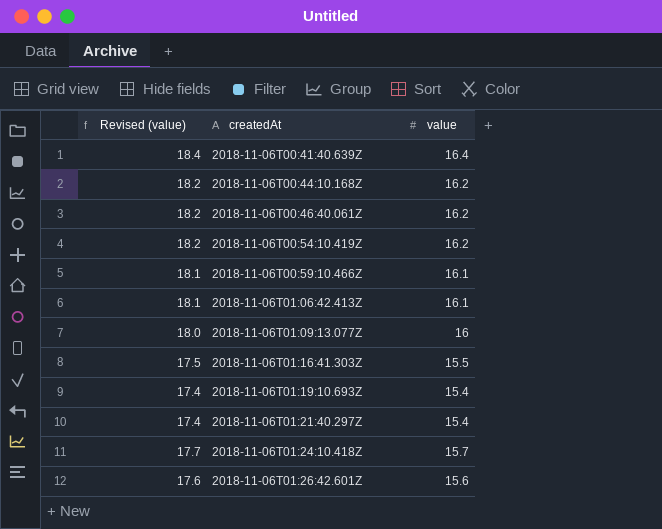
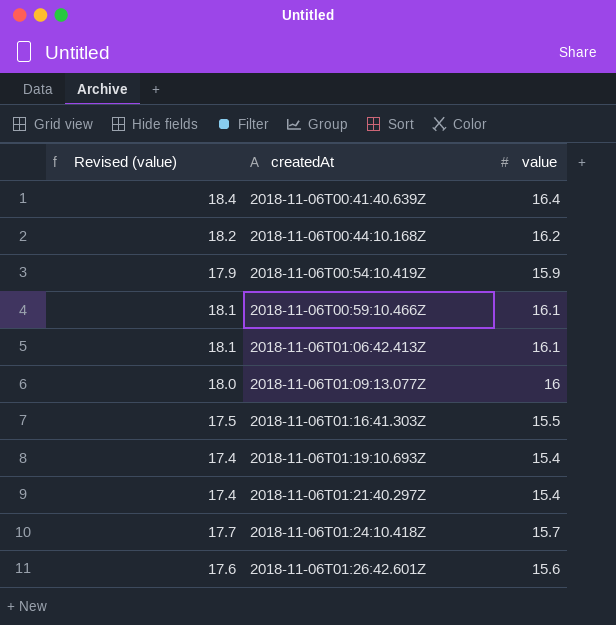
row 2018-11-06T00:46:40.061Z: 18.2 | 16.2 -> none
2018-11-06T00:54:10.419Z | Revised (value): 18.2 -> 17.9
2018-11-06T00:54:10.419Z | value: 16.2 -> 15.9

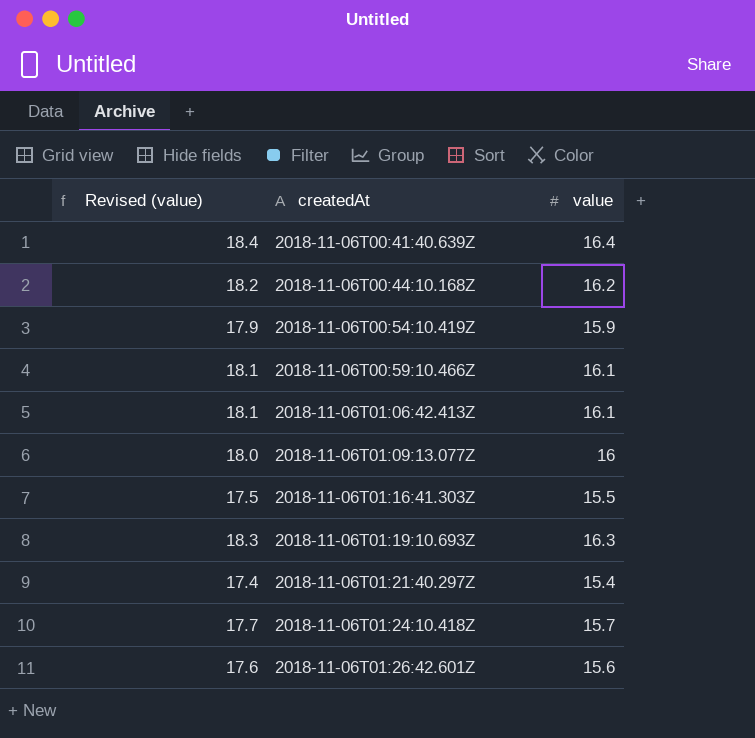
2018-11-06T01:19:10.693Z | Revised (value): 17.4 -> 18.3
2018-11-06T01:19:10.693Z | value: 15.4 -> 16.3

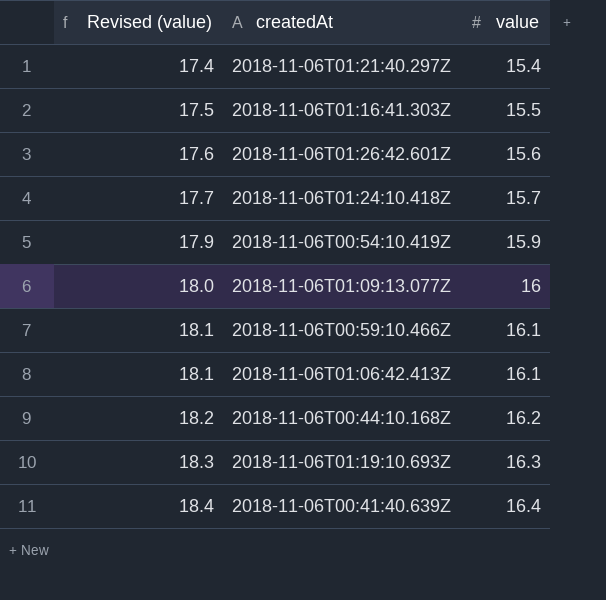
row order: createdAt ascending -> Revised (value) ascending

